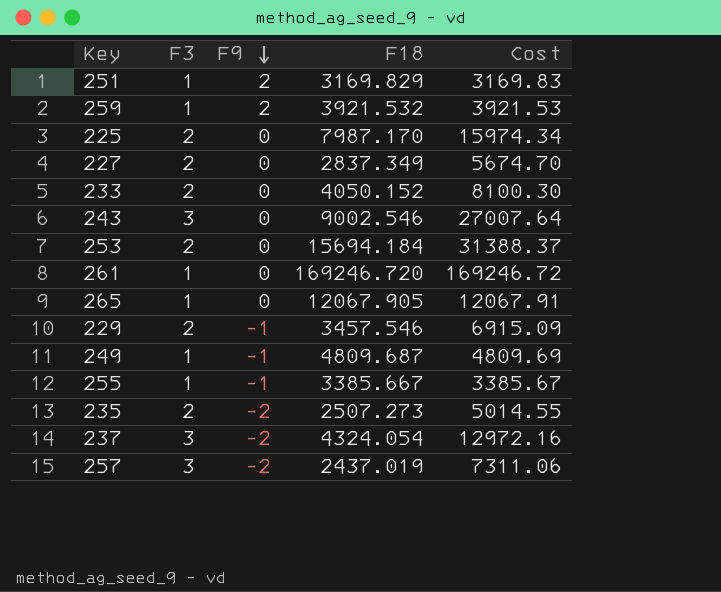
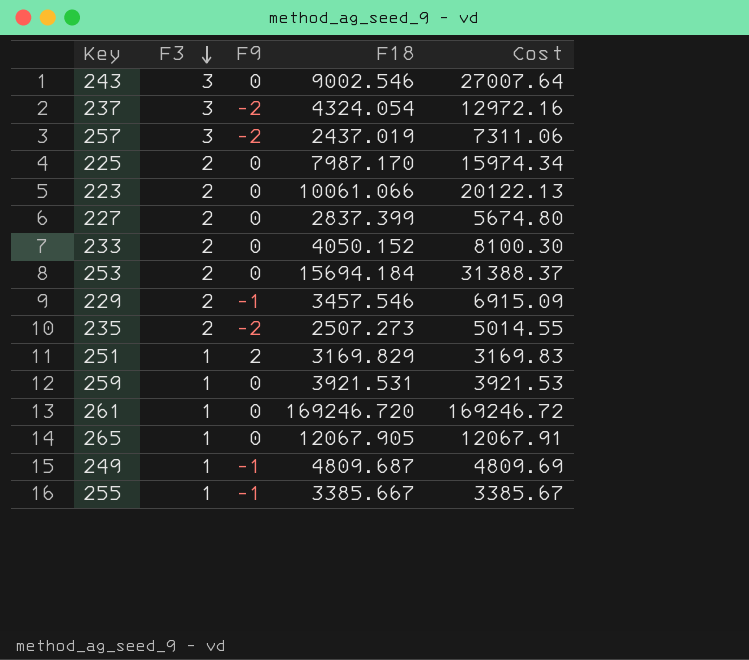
row order: F9 descending -> F3 descending
row 223: none -> 2 | 0 | 10061.066 | 20122.13
227 | F18: 2837.349 -> 2837.399
227 | Cost: 5674.70 -> 5674.80
259 | F9: 2 -> 0
259 | F18: 3921.532 -> 3921.531

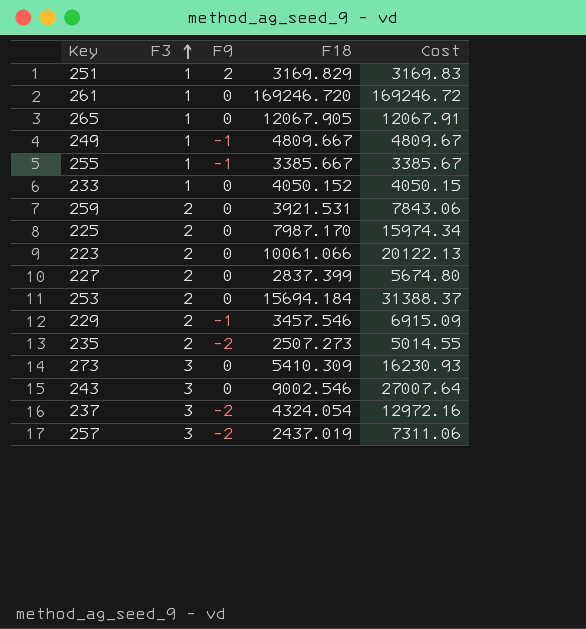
row order: F3 descending -> F3 ascending
249 | F18: 4809.687 -> 4809.667
249 | Cost: 4809.69 -> 4809.67
233 | F3: 2 -> 1
233 | Cost: 8100.30 -> 4050.15
259 | F3: 1 -> 2
259 | Cost: 3921.53 -> 7843.06
row 273: none -> 3 | 0 | 5410.309 | 16230.93

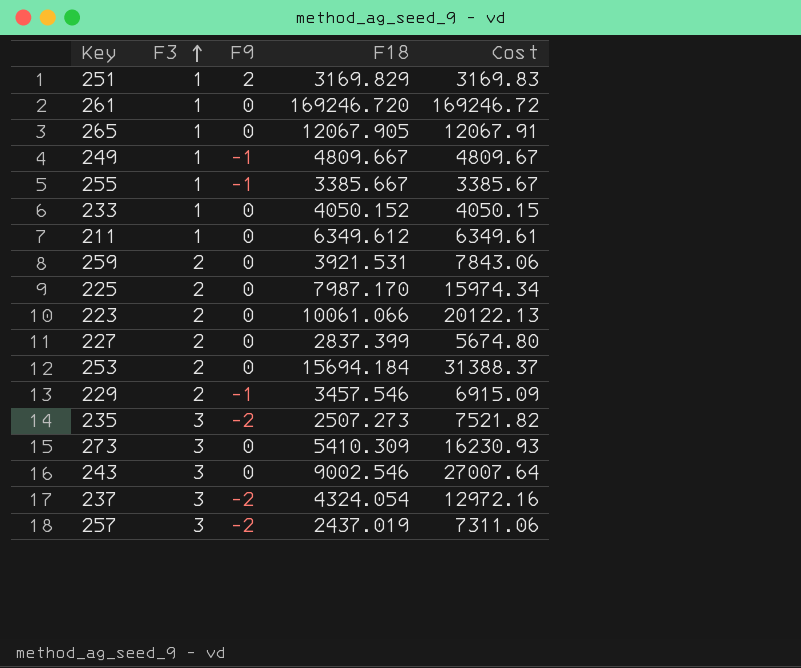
row 211: none -> 1 | 0 | 6349.612 | 6349.61
235 | F3: 2 -> 3
235 | Cost: 5014.55 -> 7521.82

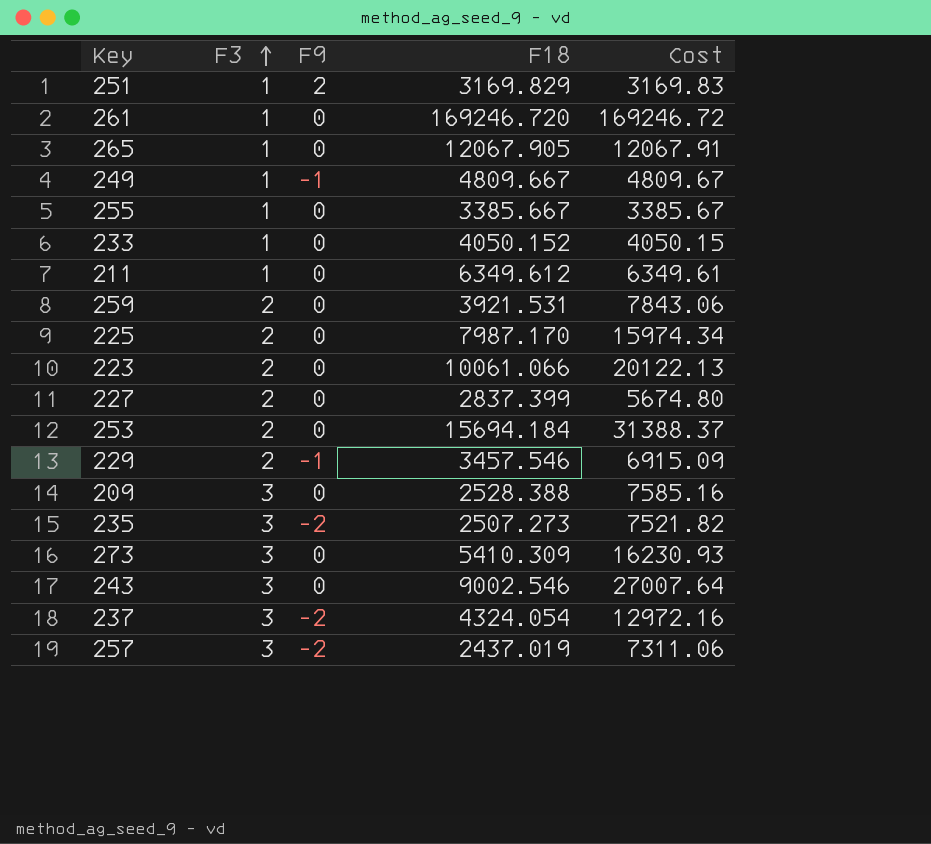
255 | F9: -1 -> 0
row 209: none -> 3 | 0 | 2528.388 | 7585.16

